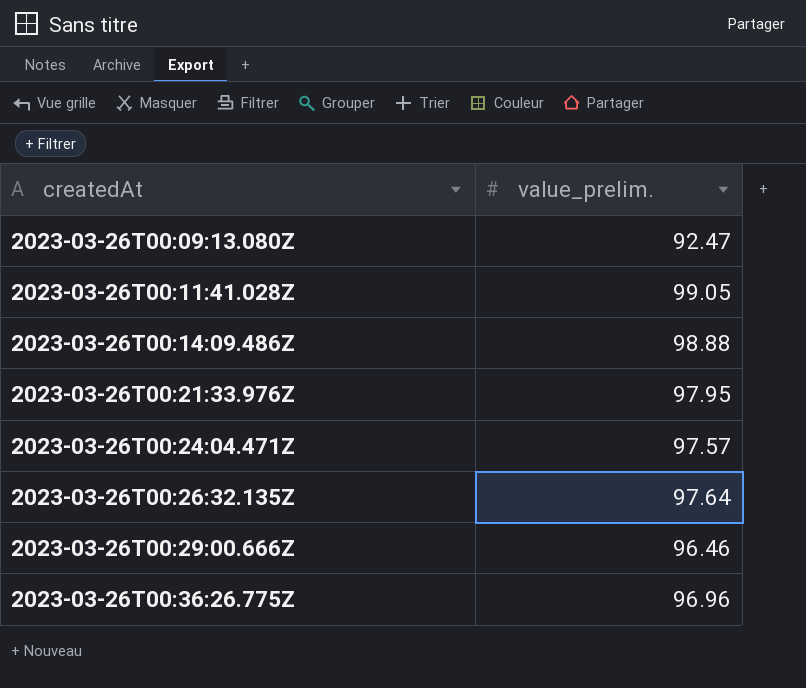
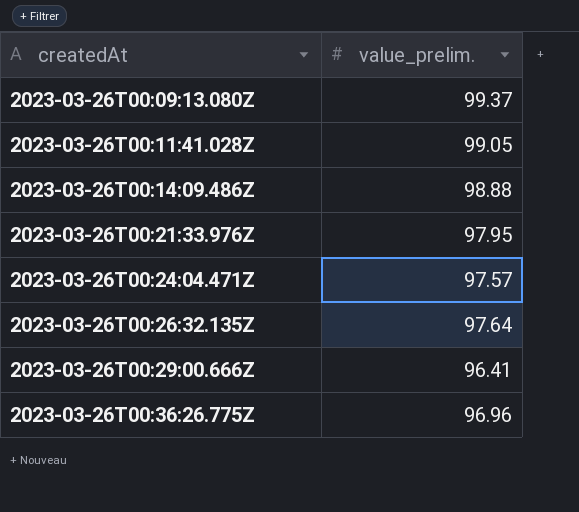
2023-03-26T00:09:13.080Z | value_prelim.: 92.47 -> 99.37
2023-03-26T00:29:00.666Z | value_prelim.: 96.46 -> 96.41

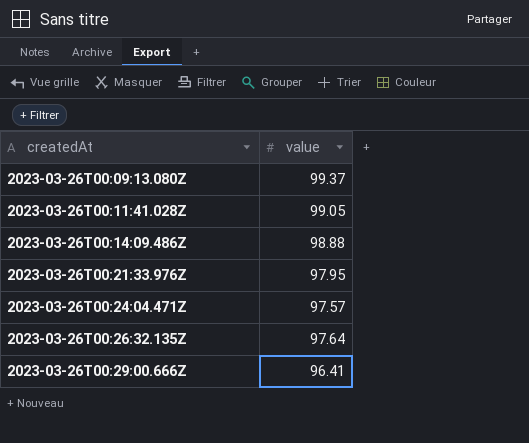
column name: value_prelim. -> value
row 2023-03-26T00:36:26.775Z: 96.96 -> none

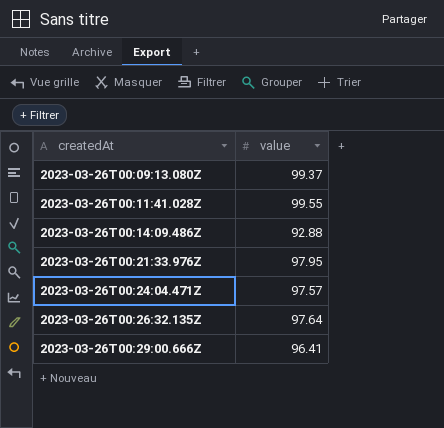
2023-03-26T00:11:41.028Z | value: 99.05 -> 99.55
2023-03-26T00:14:09.486Z | value: 98.88 -> 92.88

